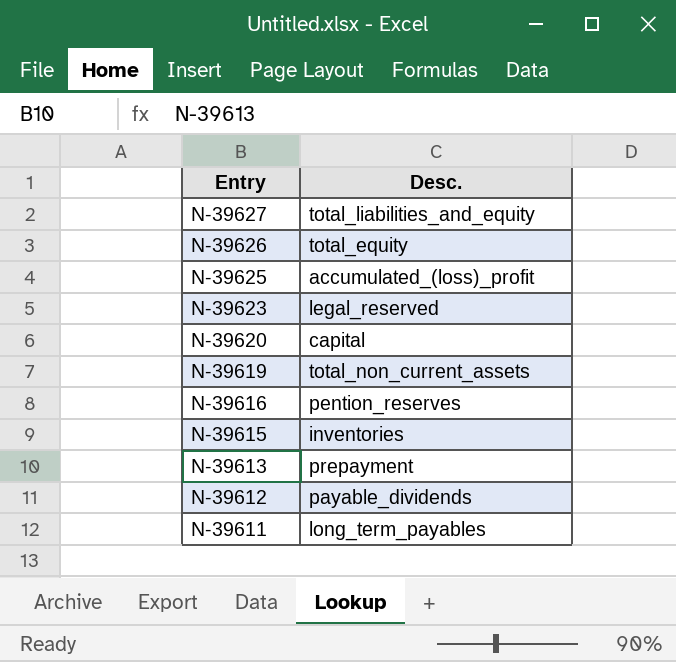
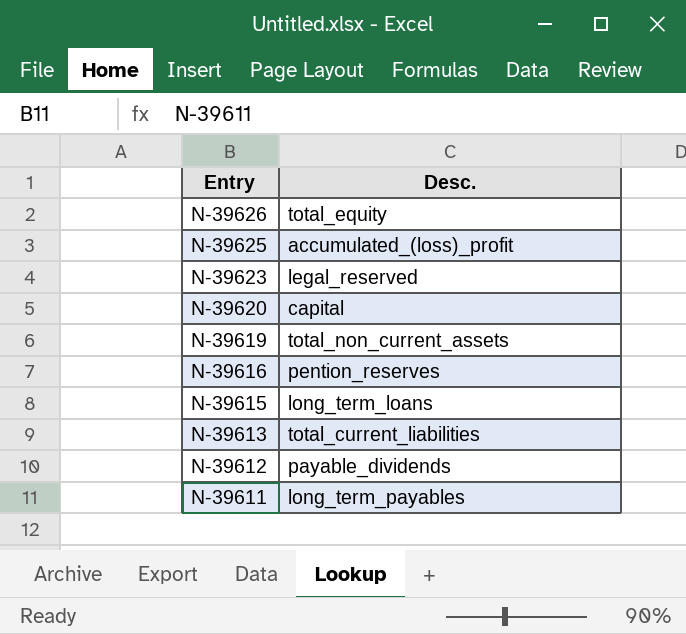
row N-39627: total_liabilities_and_equity -> none
N-39615 | Desc.: inventories -> long_term_loans
N-39613 | Desc.: prepayment -> total_current_liabilities

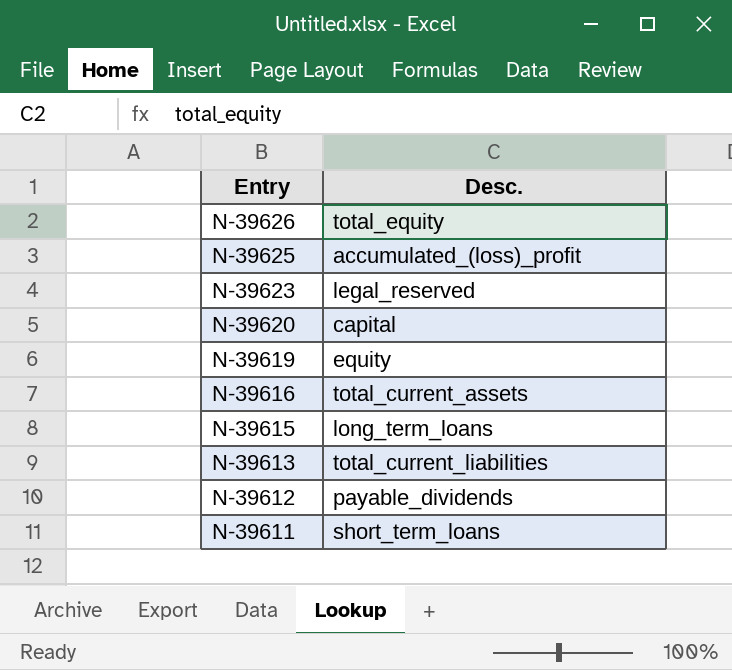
N-39619 | Desc.: total_non_current_assets -> equity
N-39616 | Desc.: pention_reserves -> total_current_assets
N-39611 | Desc.: long_term_payables -> short_term_loans

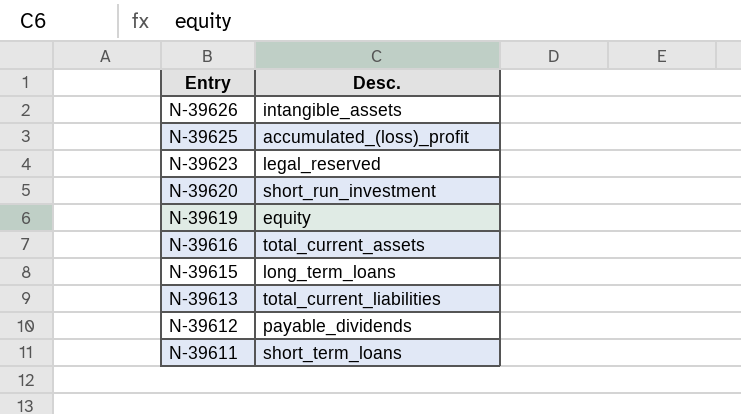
N-39626 | Desc.: total_equity -> intangible_assets
N-39620 | Desc.: capital -> short_run_investment

